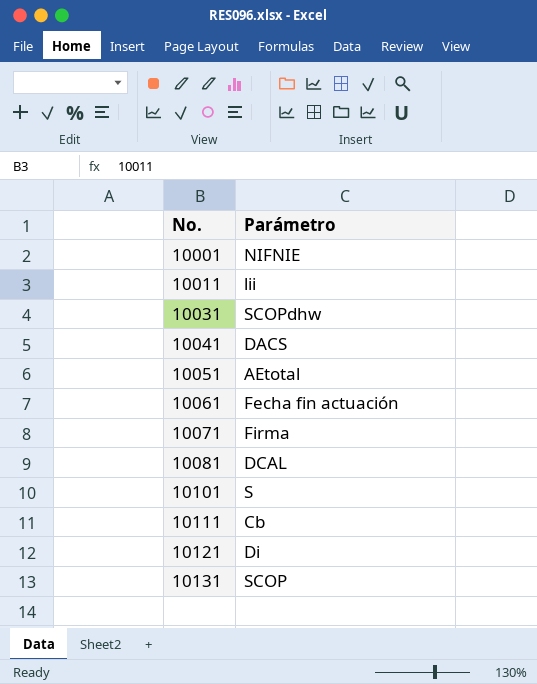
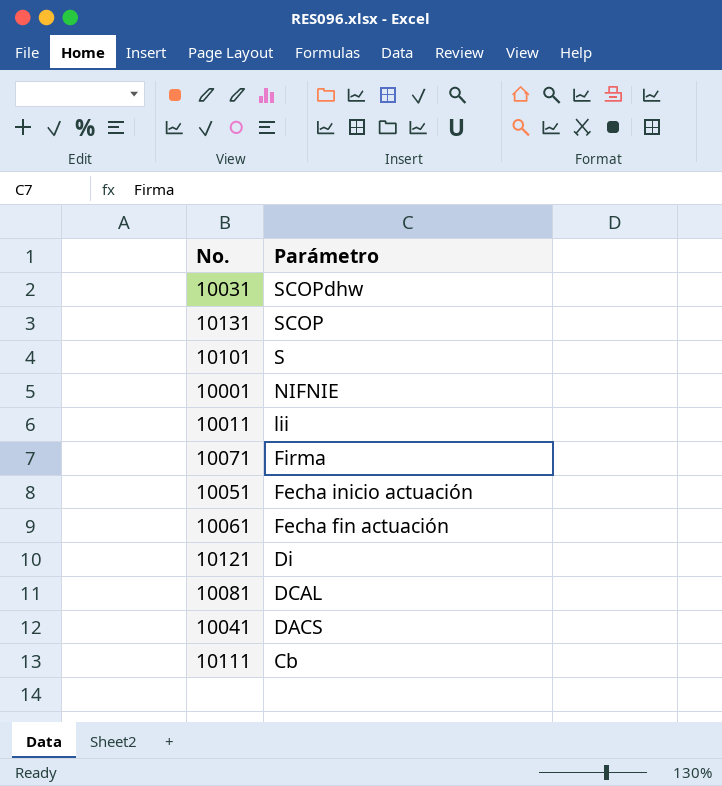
row order: No. ascending -> Parámetro descending
10051 | Parámetro: AEtotal -> Fecha inicio actuación

